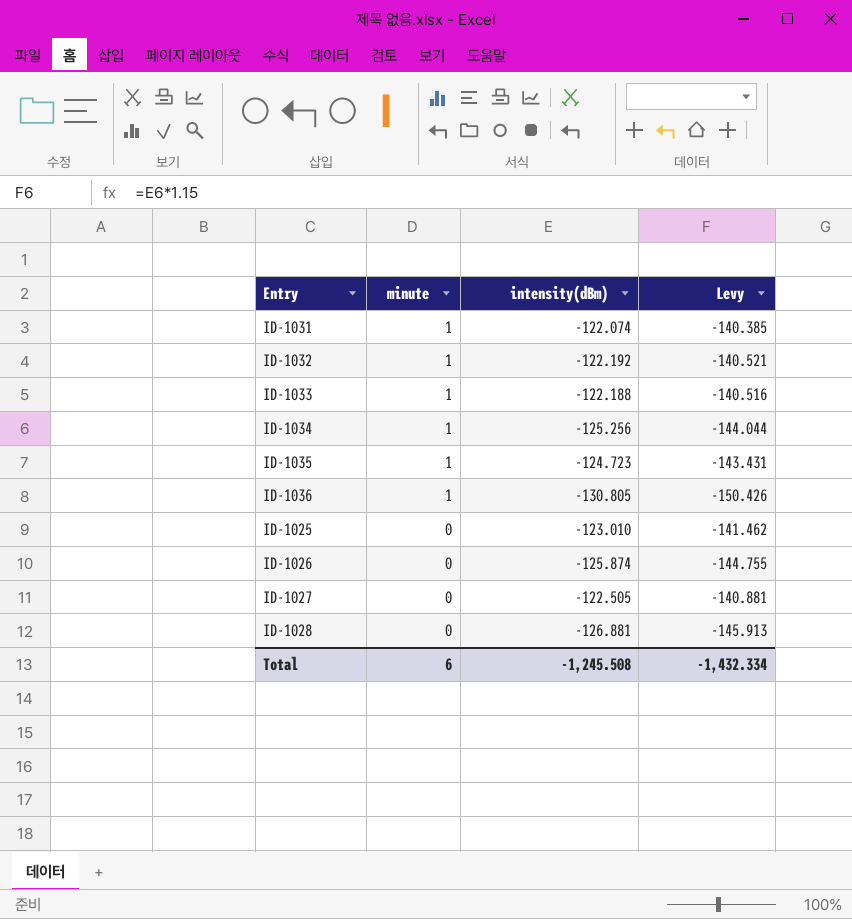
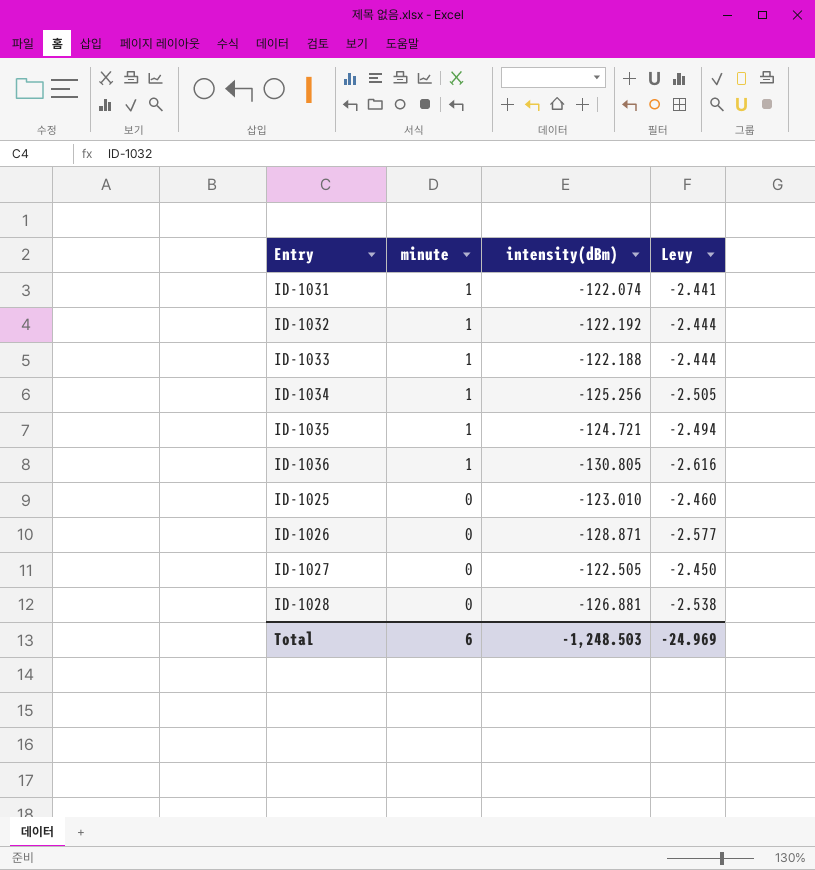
column Levy | formula: [intensity(dBm)] * 1.15 -> [intensity(dBm)] * 0.02
ID-1035 | intensity(dBm): -124.723 -> -124.721
ID-1026 | intensity(dBm): -125.874 -> -128.871
Total | intensity(dBm): -1,245.508 -> -1,248.503
Total | Levy: -1,432.334 -> -24.969

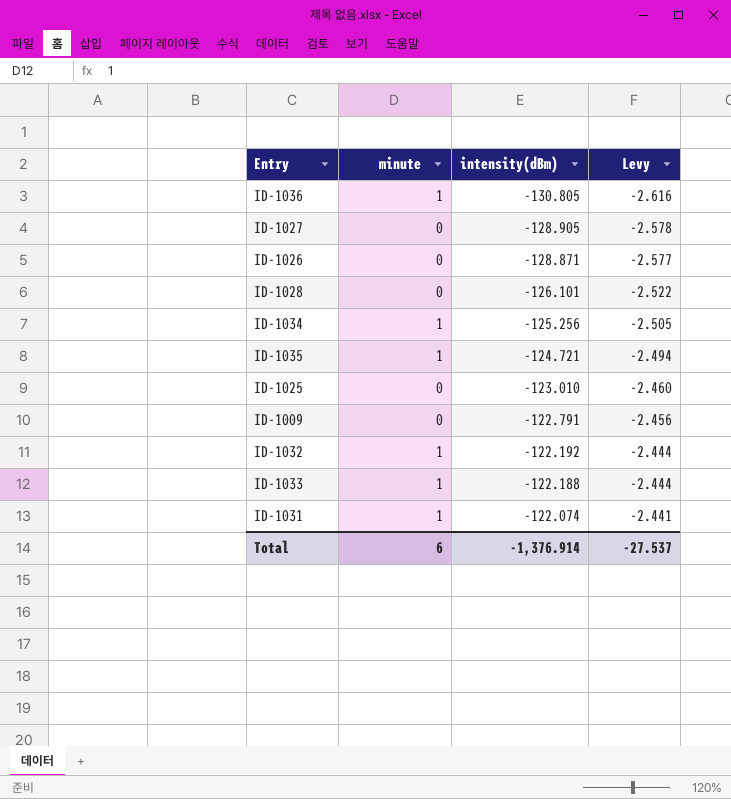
row order: minute descending -> intensity(dBm) ascending
ID-1027 | intensity(dBm): -122.505 -> -128.905
ID-1027 | Levy: -2.450 -> -2.578
ID-1028 | intensity(dBm): -126.881 -> -126.101
ID-1028 | Levy: -2.538 -> -2.522
row ID-1009: none -> 0 | -122.791 | -2.456
Total | intensity(dBm): -1,248.503 -> -1,376.914
Total | Levy: -24.969 -> -27.537

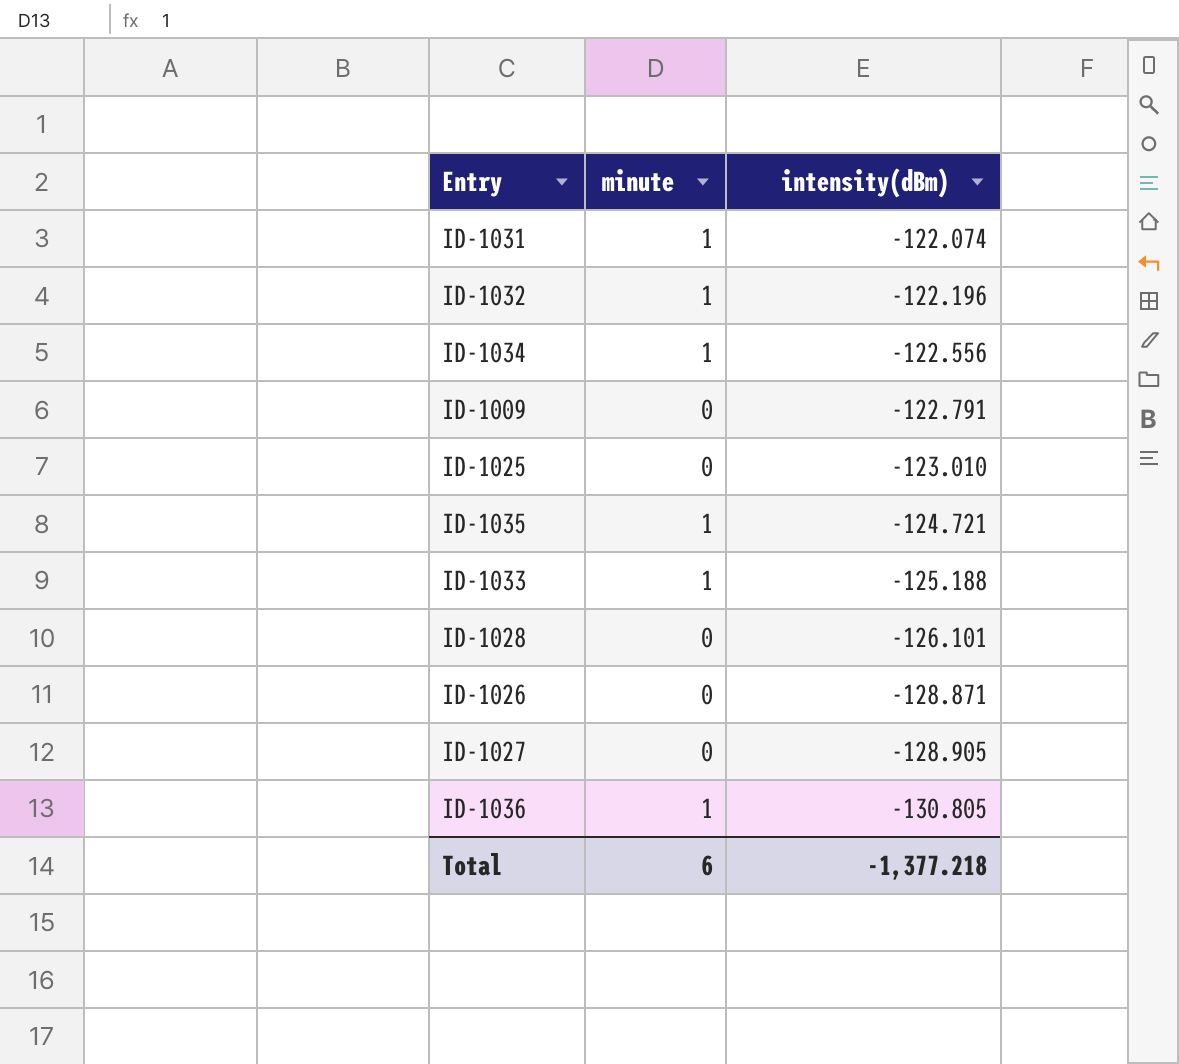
row order: intensity(dBm) ascending -> intensity(dBm) descending
column Levy | formula: [intensity(dBm)] * 0.02 -> none
ID-1032 | intensity(dBm): -122.192 -> -122.196
ID-1034 | intensity(dBm): -125.256 -> -122.556
ID-1033 | intensity(dBm): -122.188 -> -125.188
Total | intensity(dBm): -1,376.914 -> -1,377.218

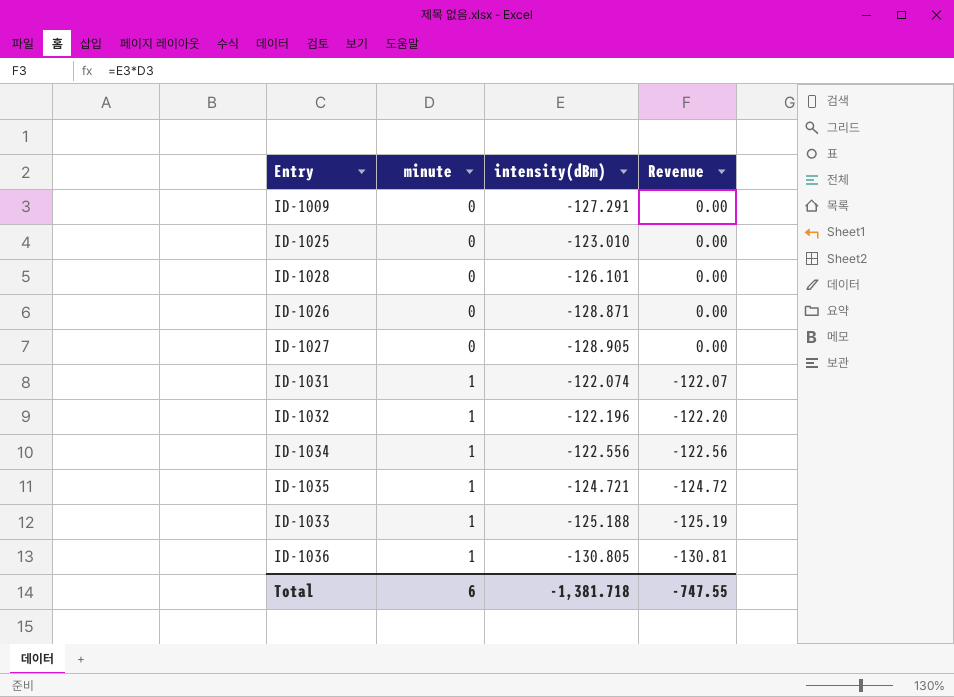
row order: intensity(dBm) descending -> minute ascending
column Revenue | formula: none -> [minute] * [intensity(dBm)]
ID-1009 | intensity(dBm): -122.791 -> -127.291
Total | intensity(dBm): -1,377.218 -> -1,381.718

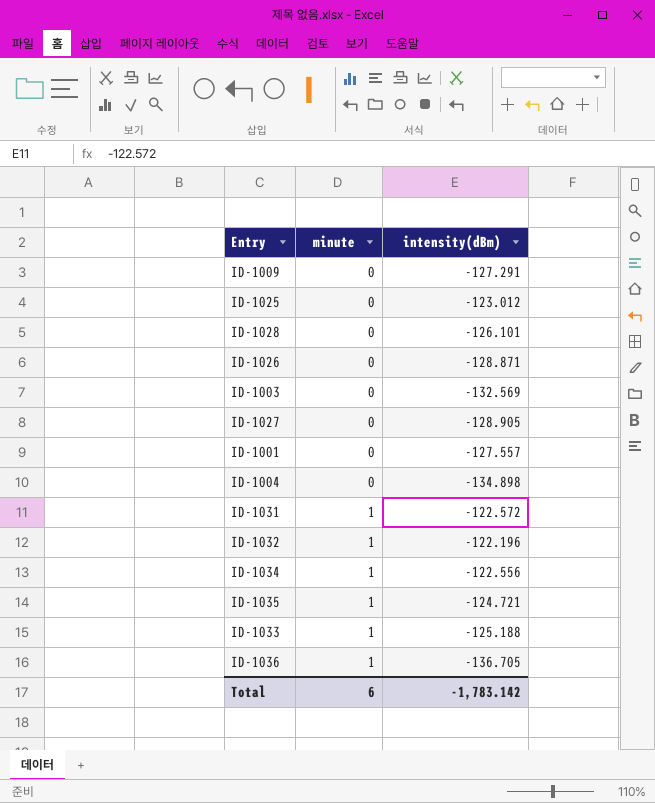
column Revenue | formula: [minute] * [intensity(dBm)] -> none
ID-1025 | intensity(dBm): -123.010 -> -123.012
row ID-1003: none -> 0 | -132.569
row ID-1001: none -> 0 | -127.557
row ID-1004: none -> 0 | -134.898
ID-1031 | intensity(dBm): -122.074 -> -122.572
ID-1036 | intensity(dBm): -130.805 -> -136.705
Total | intensity(dBm): -1,381.718 -> -1,783.142

